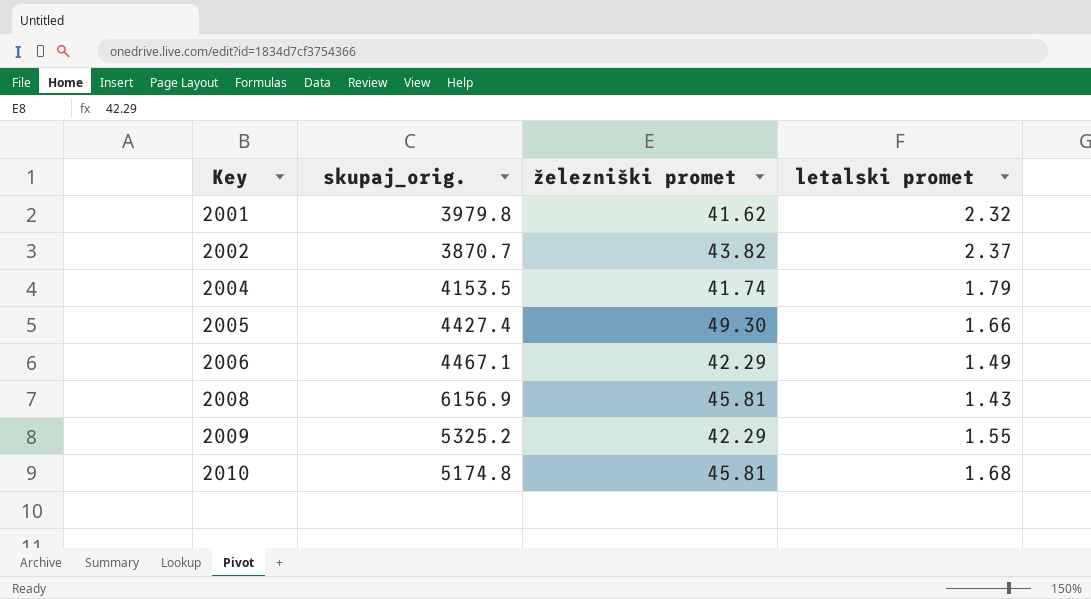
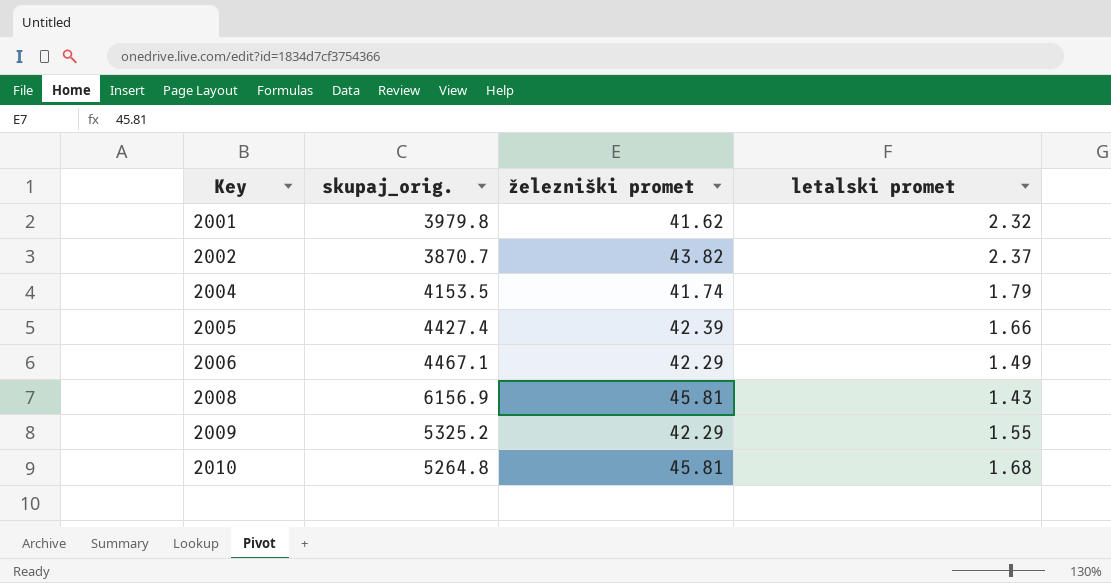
2005 | železniški promet: 49.30 -> 42.39
2010 | skupaj_orig.: 5174.8 -> 5264.8

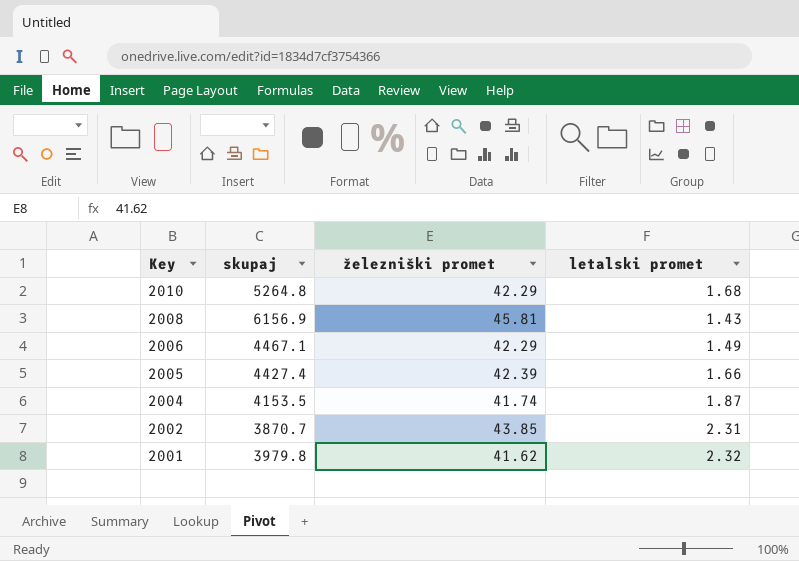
row order: Key ascending -> Key descending
column name: skupaj_orig. -> skupaj
row 2009: 5325.2 | 42.29 | 1.55 -> none
2010 | železniški promet: 45.81 -> 42.29
2004 | letalski promet: 1.79 -> 1.87
2002 | železniški promet: 43.82 -> 43.85
2002 | letalski promet: 2.37 -> 2.31

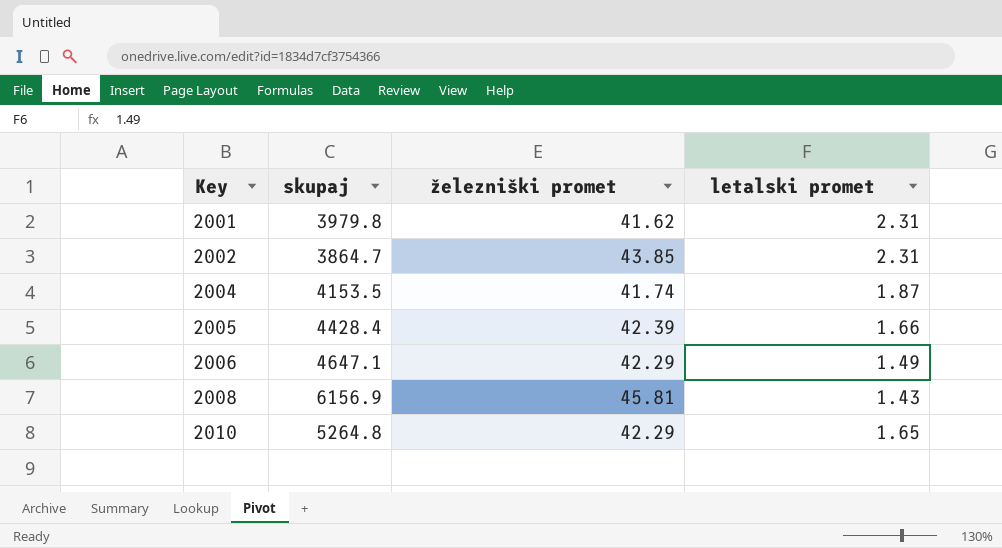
row order: Key descending -> Key ascending
2001 | letalski promet: 2.32 -> 2.31
2002 | skupaj: 3870.7 -> 3864.7
2005 | skupaj: 4427.4 -> 4428.4
2006 | skupaj: 4467.1 -> 4647.1
2010 | letalski promet: 1.68 -> 1.65

